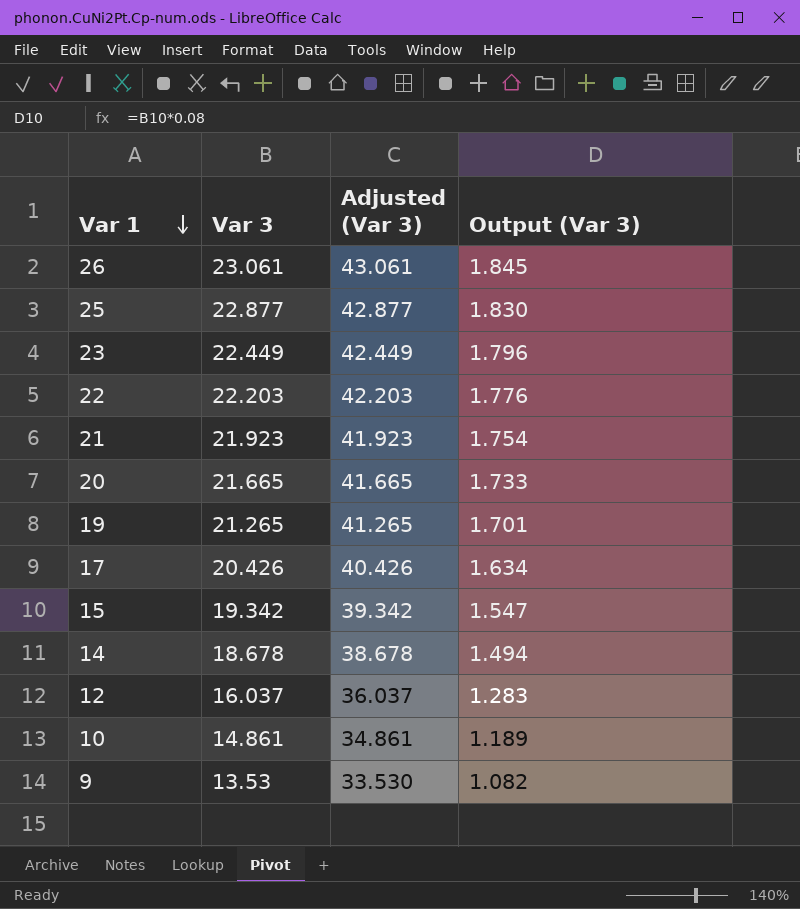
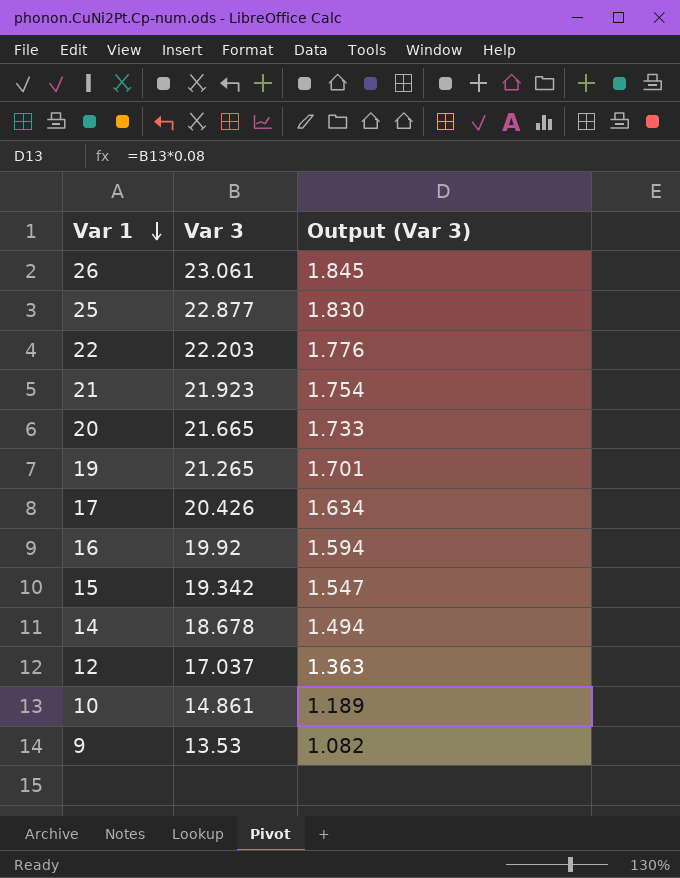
column Adjusted (Var 3) | formula: [Var 3] + 20 -> none
row 23: 22.449 | 42.449 | 1.796 -> none
row 16: none -> 19.92 | 1.594
12 | Var 3: 16.037 -> 17.037
12 | Output (Var 3): 1.283 -> 1.363

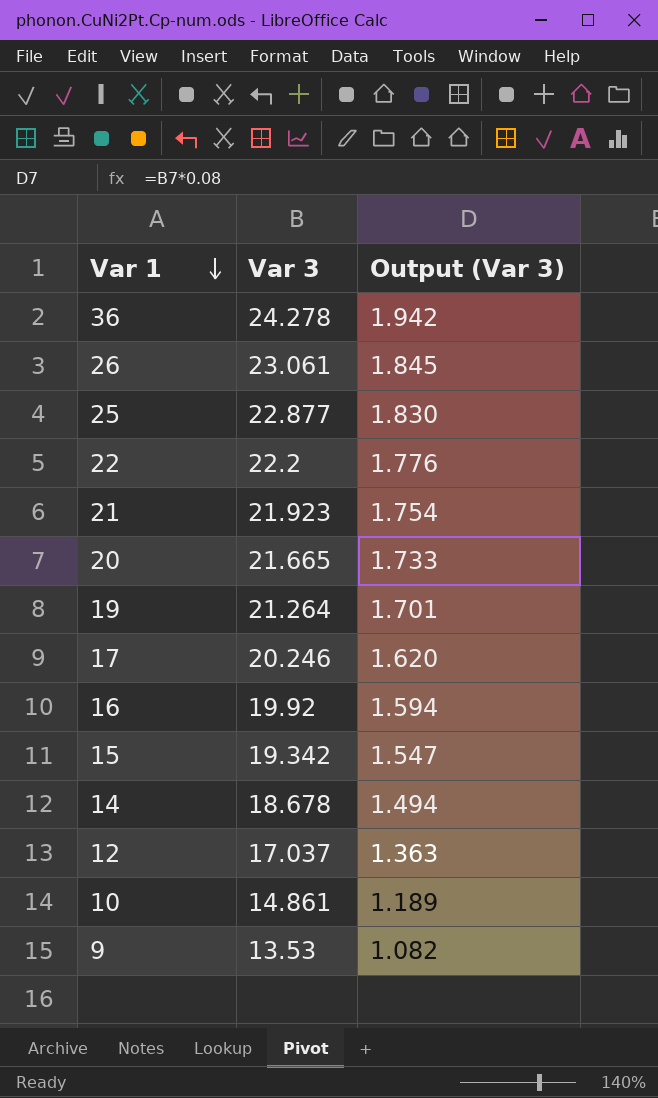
row 36: none -> 24.278 | 1.942
22 | Var 3: 22.203 -> 22.2
19 | Var 3: 21.265 -> 21.264
17 | Var 3: 20.426 -> 20.246
17 | Output (Var 3): 1.634 -> 1.620

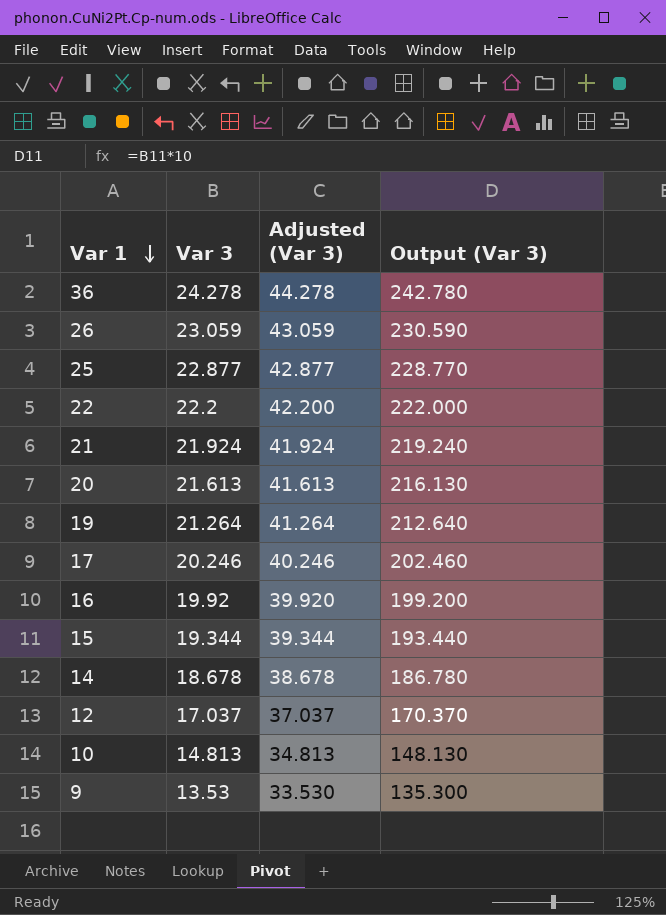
column Adjusted (Var 3) | formula: none -> [Var 3] + 20
column Output (Var 3) | formula: [Var 3] * 0.08 -> [Var 3] * 10
26 | Var 3: 23.061 -> 23.059
21 | Var 3: 21.923 -> 21.924
20 | Var 3: 21.665 -> 21.613
15 | Var 3: 19.342 -> 19.344
10 | Var 3: 14.861 -> 14.813

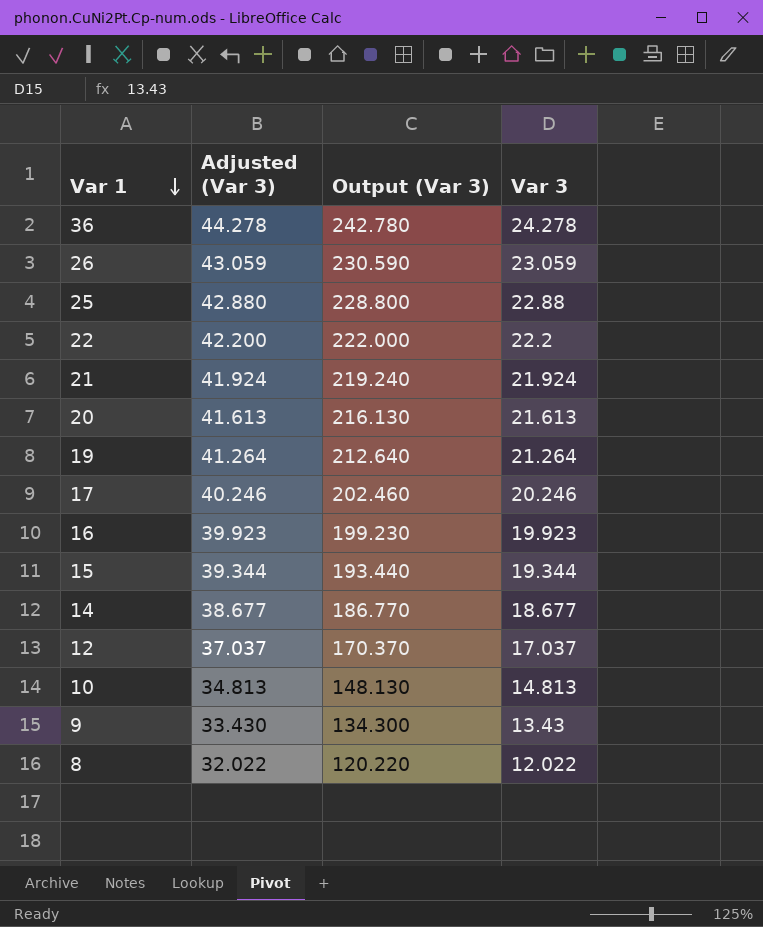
column Var 3 | position: 2 -> 4
25 | Adjusted (Var 3): 42.877 -> 42.880
25 | Output (Var 3): 228.770 -> 228.800
25 | Var 3: 22.877 -> 22.88
16 | Adjusted (Var 3): 39.920 -> 39.923
16 | Output (Var 3): 199.200 -> 199.230
16 | Var 3: 19.92 -> 19.923
14 | Adjusted (Var 3): 38.678 -> 38.677
14 | Output (Var 3): 186.780 -> 186.770
14 | Var 3: 18.678 -> 18.677
9 | Adjusted (Var 3): 33.530 -> 33.430
9 | Output (Var 3): 135.300 -> 134.300
9 | Var 3: 13.53 -> 13.43
row 8: none -> 32.022 | 120.220 | 12.022

